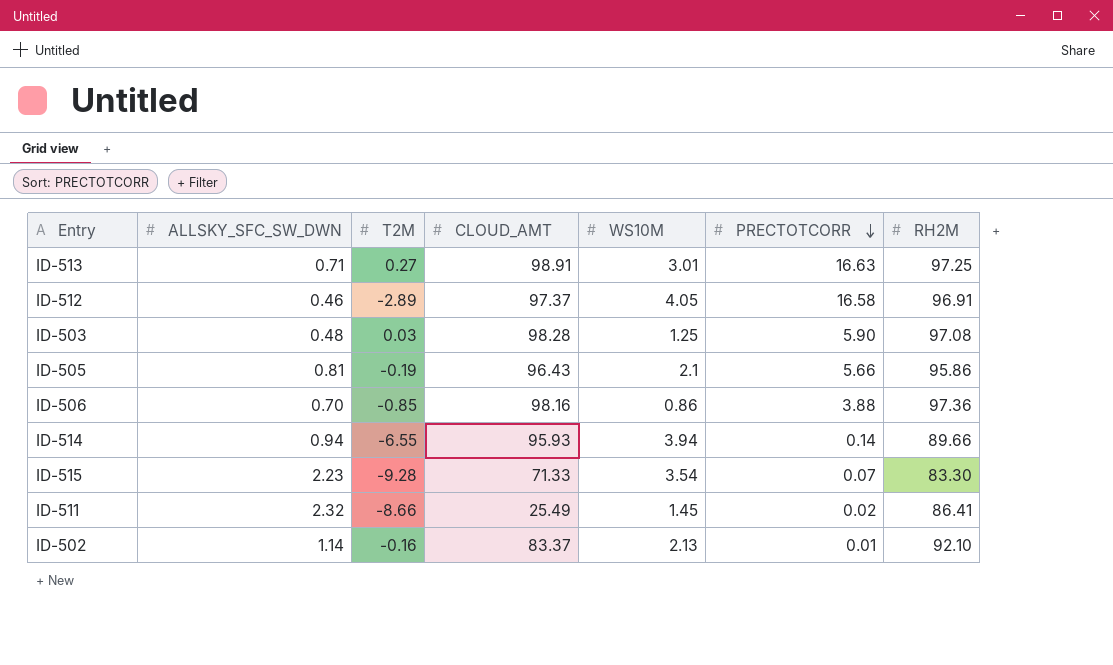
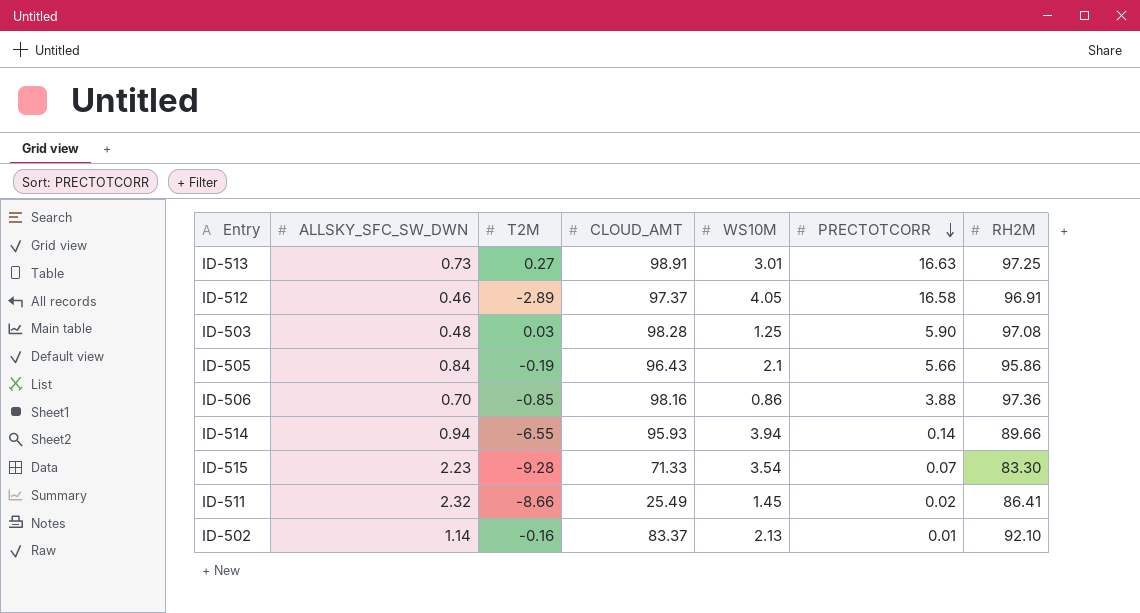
ID-513 | ALLSKY_SFC_SW_DWN: 0.71 -> 0.73
ID-505 | ALLSKY_SFC_SW_DWN: 0.81 -> 0.84

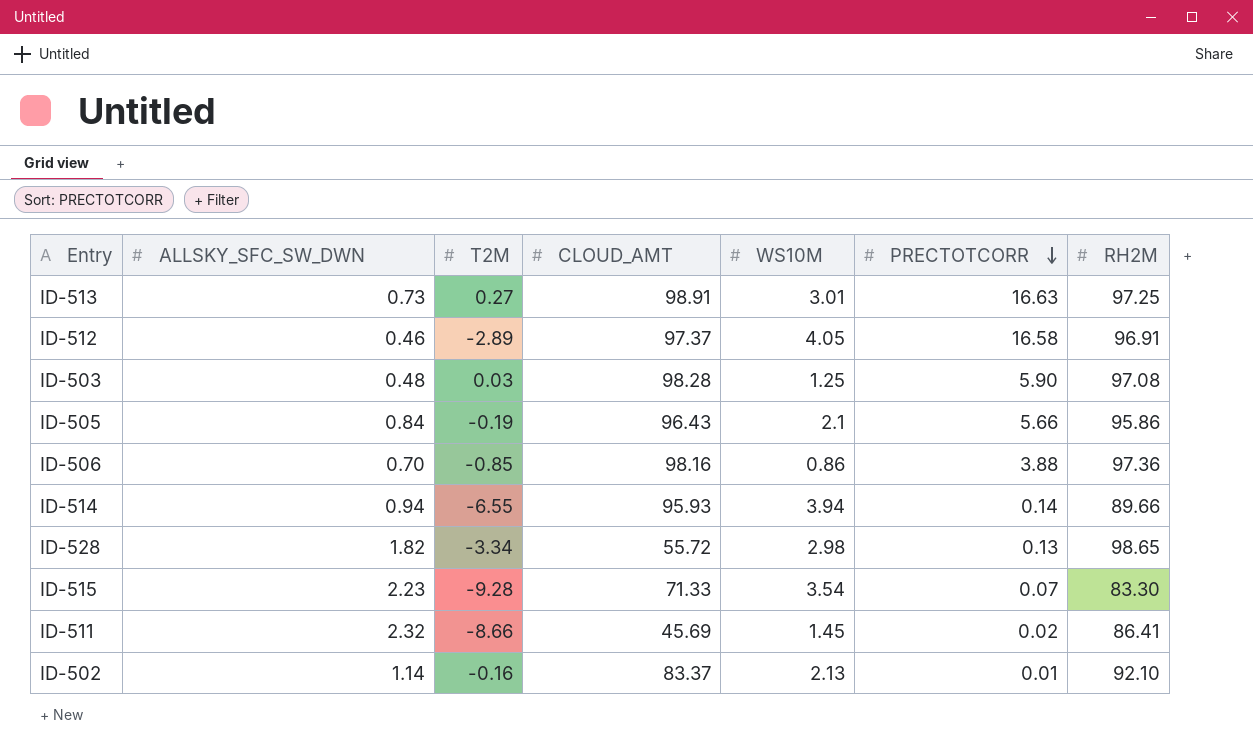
row ID-528: none -> 1.82 | -3.34 | 55.72 | 2.98 | 0.13 | 98.65
ID-511 | CLOUD_AMT: 25.49 -> 45.69

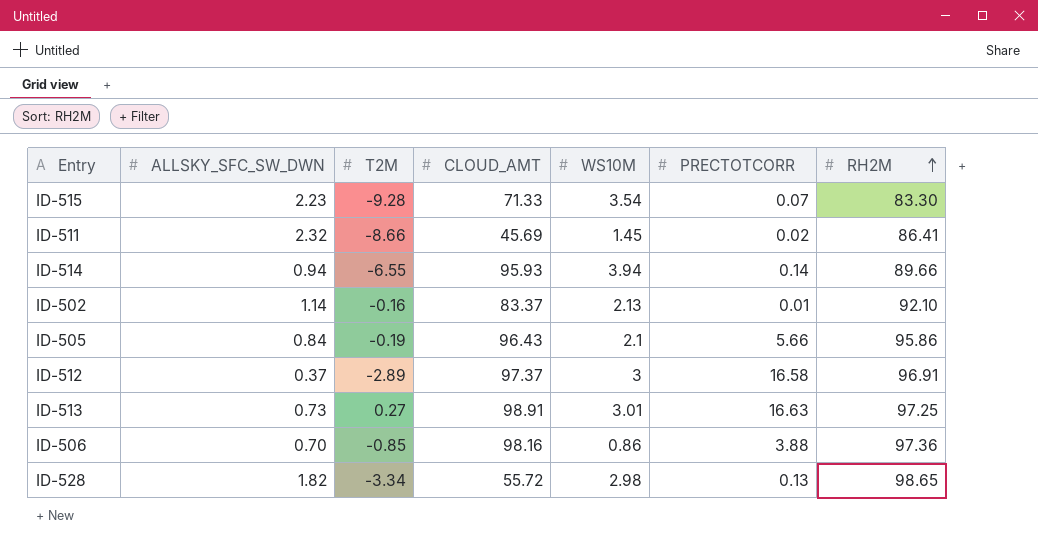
row order: PRECTOTCORR descending -> RH2M ascending
row ID-503: 0.48 | 0.03 | 98.28 | 1.25 | 5.90 | 97.08 -> none
ID-512 | ALLSKY_SFC_SW_DWN: 0.46 -> 0.37
ID-512 | WS10M: 4.05 -> 3

